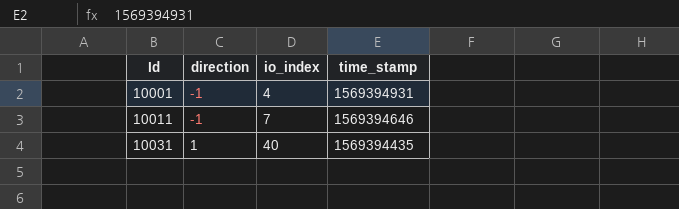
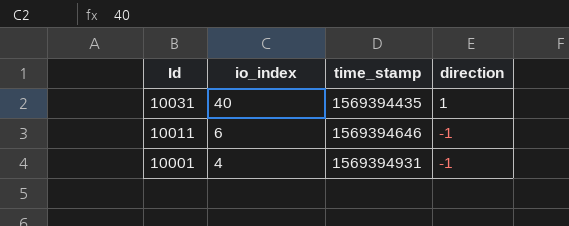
row order: Id ascending -> Id descending
column direction | position: 2 -> 4
10011 | io_index: 7 -> 6

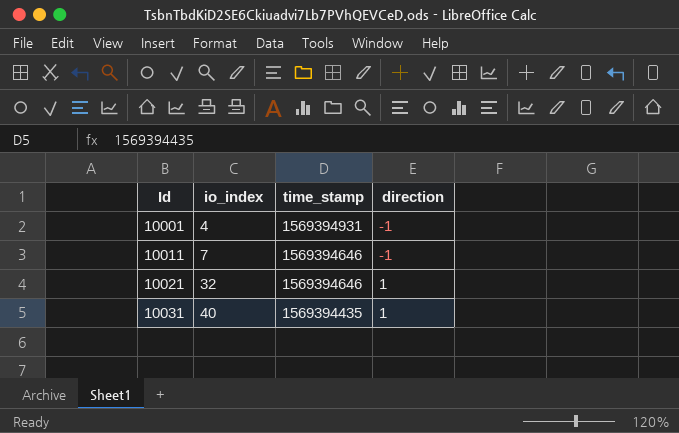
row order: Id descending -> Id ascending
10011 | io_index: 6 -> 7
row 10021: none -> 32 | 1569394646 | 1

